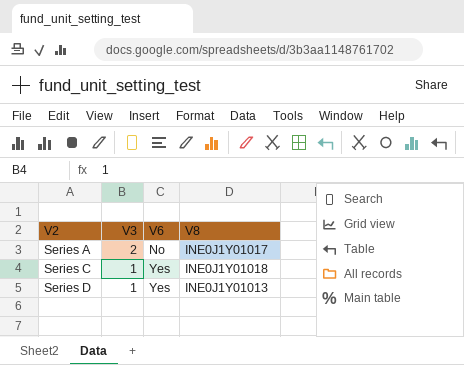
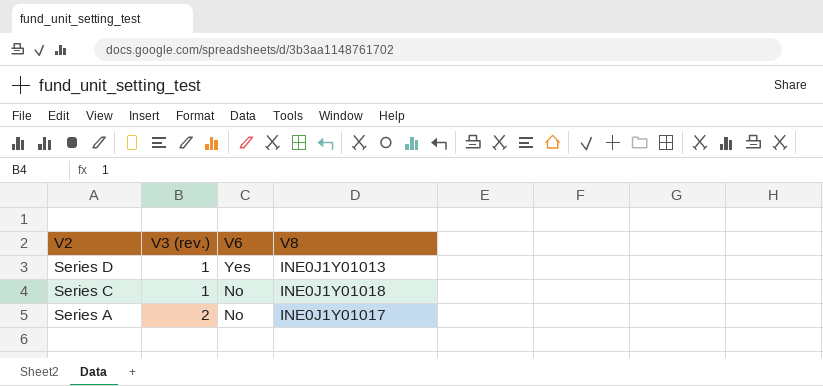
row order: V2 ascending -> V2 descending
column name: V3 -> V3 (rev.)
Series C | V6: Yes -> No

